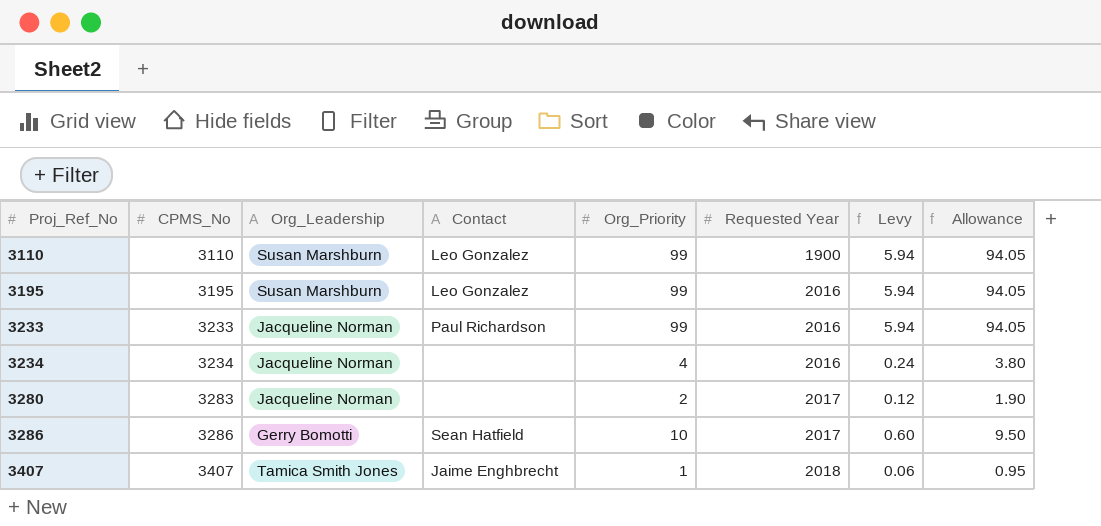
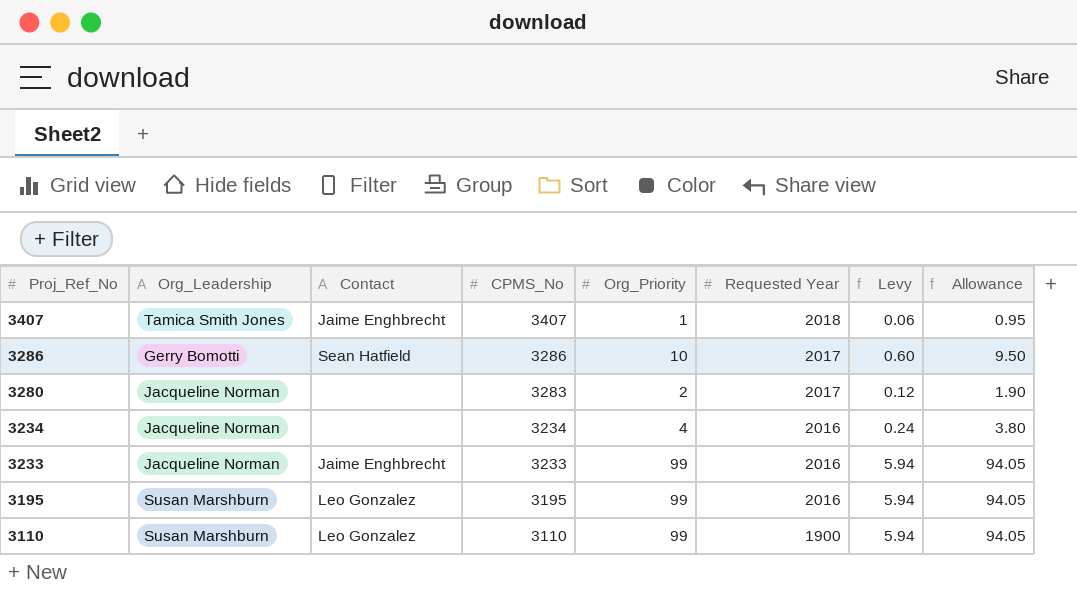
row order: Proj_Ref_No ascending -> Proj_Ref_No descending
column CPMS_No | position: 2 -> 4
3233 | Contact: Paul Richardson -> Jaime Enghbrecht

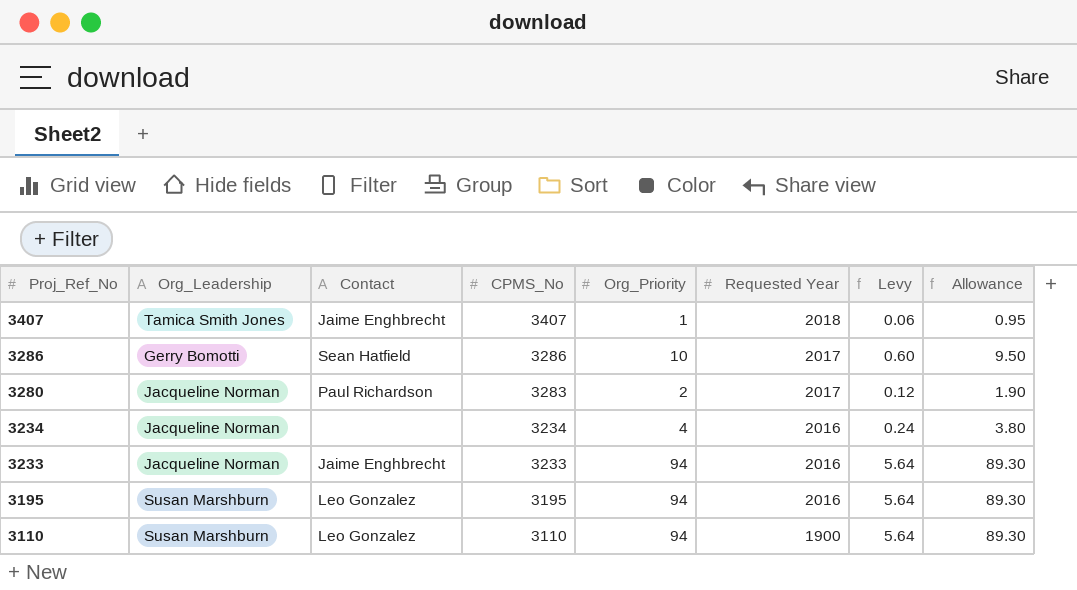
3280 | Contact: none -> Paul Richardson
3233 | Org_Priority: 99 -> 94
3233 | Levy: 5.94 -> 5.64
3233 | Allowance: 94.05 -> 89.30
3195 | Org_Priority: 99 -> 94
3195 | Levy: 5.94 -> 5.64
3195 | Allowance: 94.05 -> 89.30
3110 | Org_Priority: 99 -> 94
3110 | Levy: 5.94 -> 5.64
3110 | Allowance: 94.05 -> 89.30

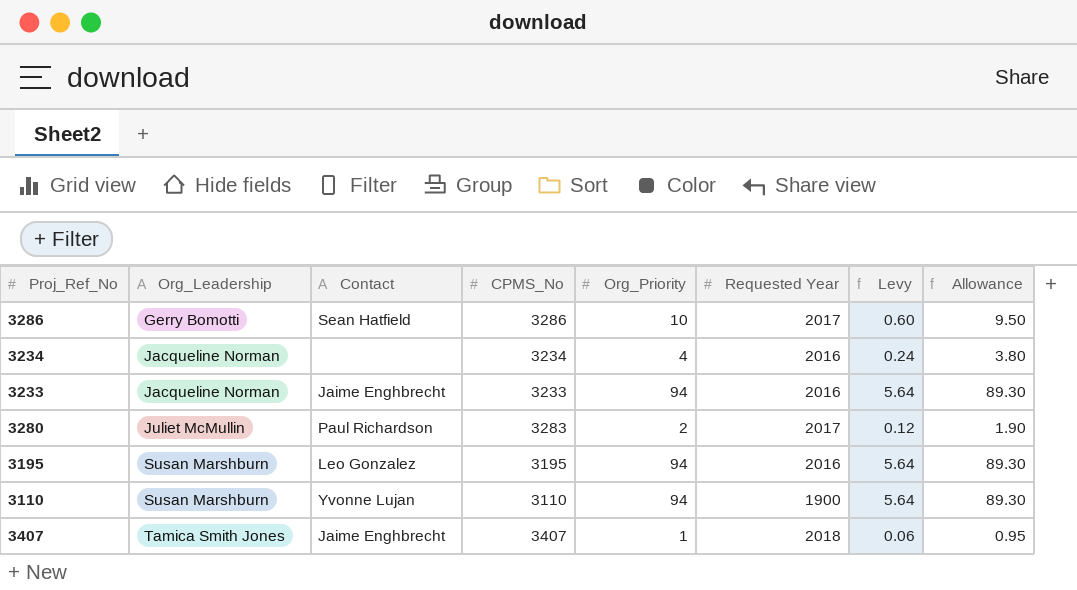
row order: Proj_Ref_No descending -> Org_Leadership ascending
3280 | Org_Leadership: Jacqueline Norman -> Juliet McMullin
3110 | Contact: Leo Gonzalez -> Yvonne Lujan

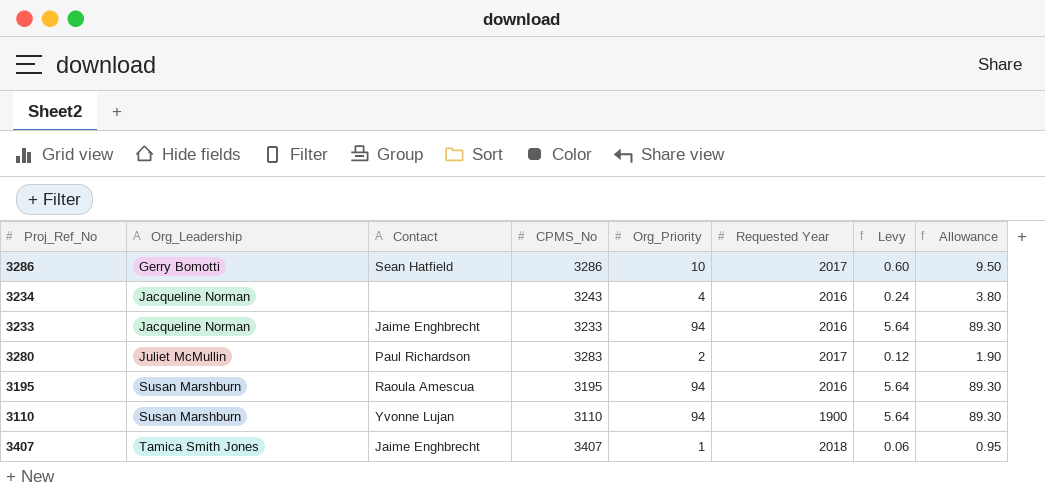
3234 | CPMS_No: 3234 -> 3243
3195 | Contact: Leo Gonzalez -> Raoula Amescua

